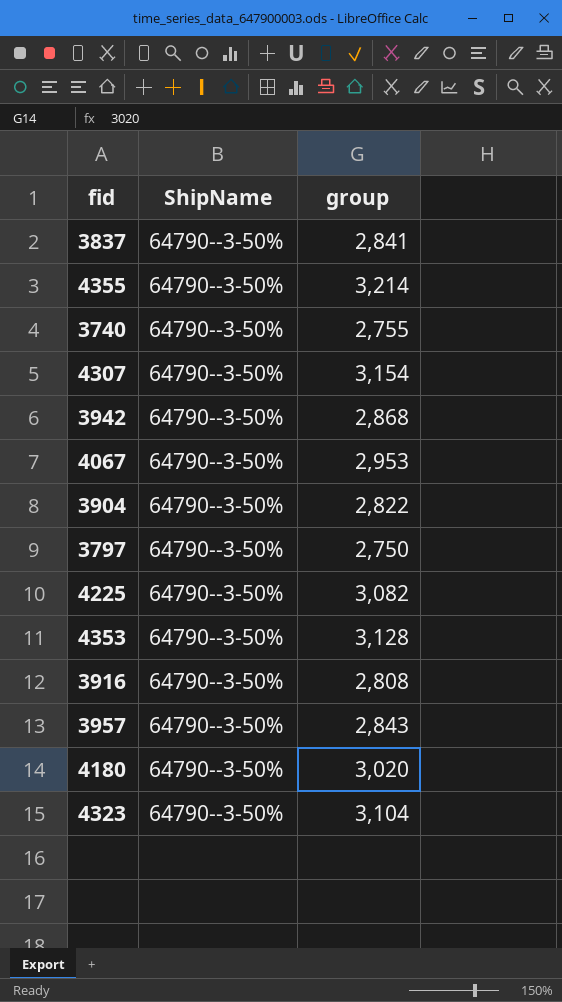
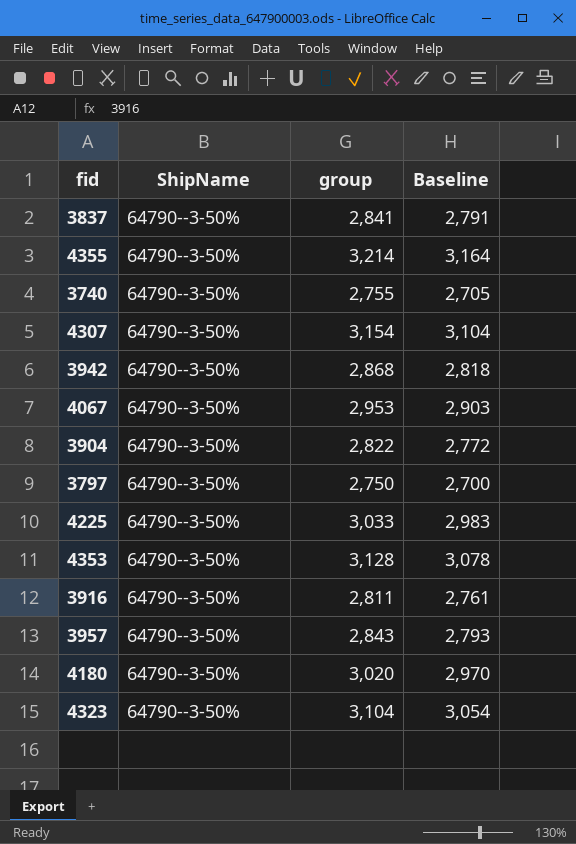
column Baseline | formula: none -> [group] - 50
4225 | group: 3,082 -> 3,033
3916 | group: 2,808 -> 2,811

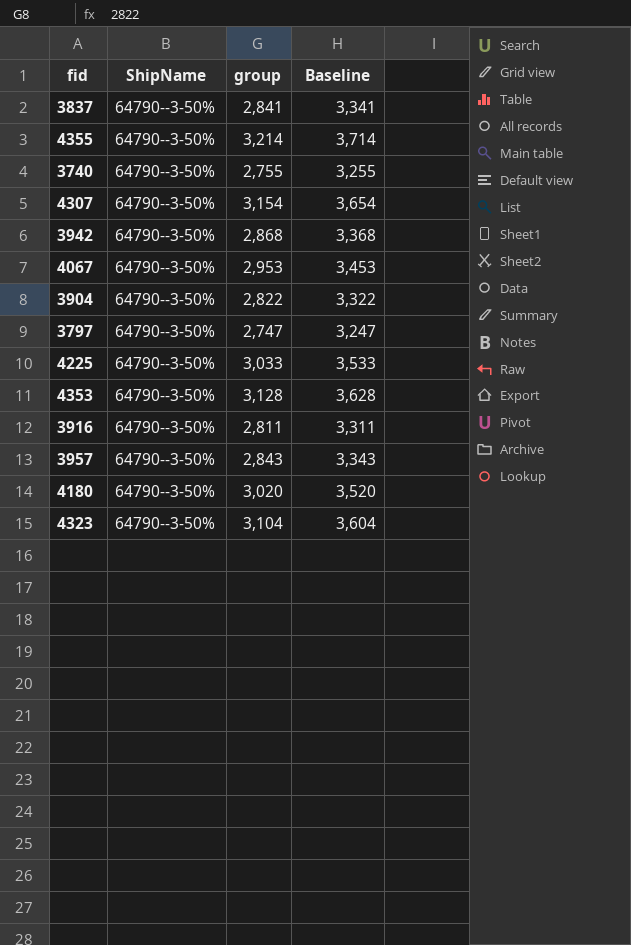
column Baseline | formula: [group] - 50 -> [group] + 500
3797 | group: 2,750 -> 2,747

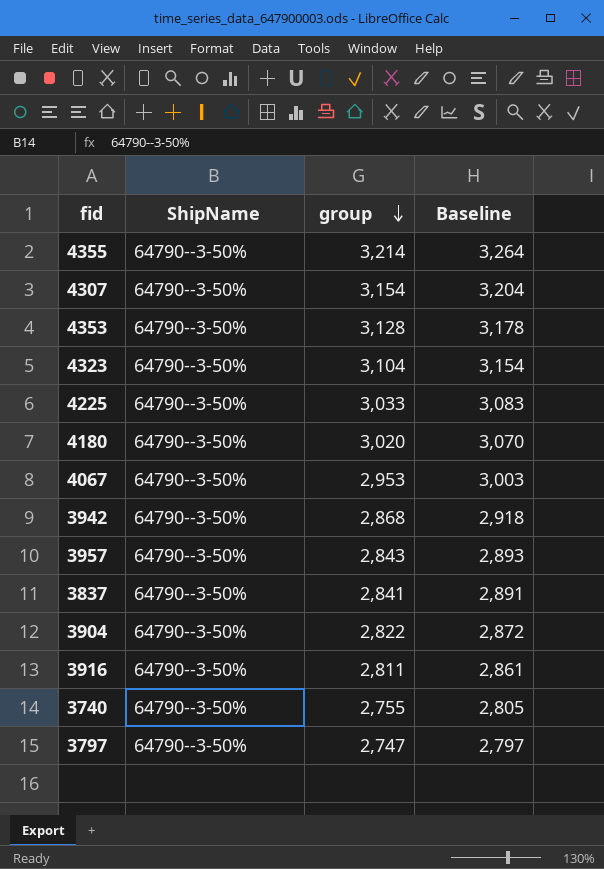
row order: none -> group descending
column Baseline | formula: [group] + 500 -> [group] + 50

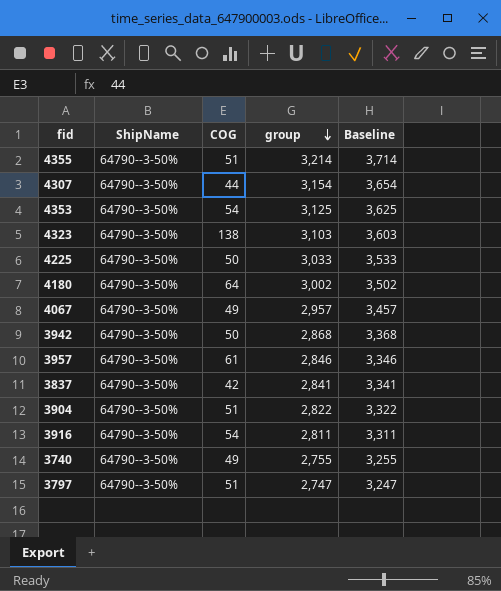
column COG | position: none -> 3
column Baseline | formula: [group] + 50 -> [group] + 500
4353 | group: 3,128 -> 3,125
4323 | group: 3,104 -> 3,103
4180 | group: 3,020 -> 3,002
4067 | group: 2,953 -> 2,957
3957 | group: 2,843 -> 2,846

